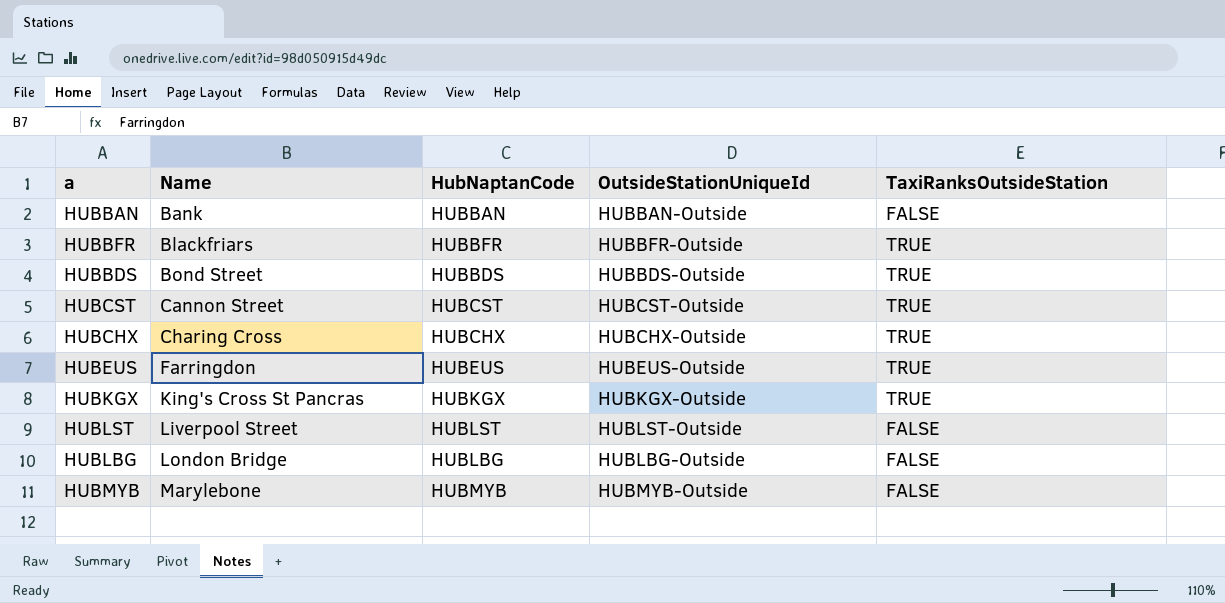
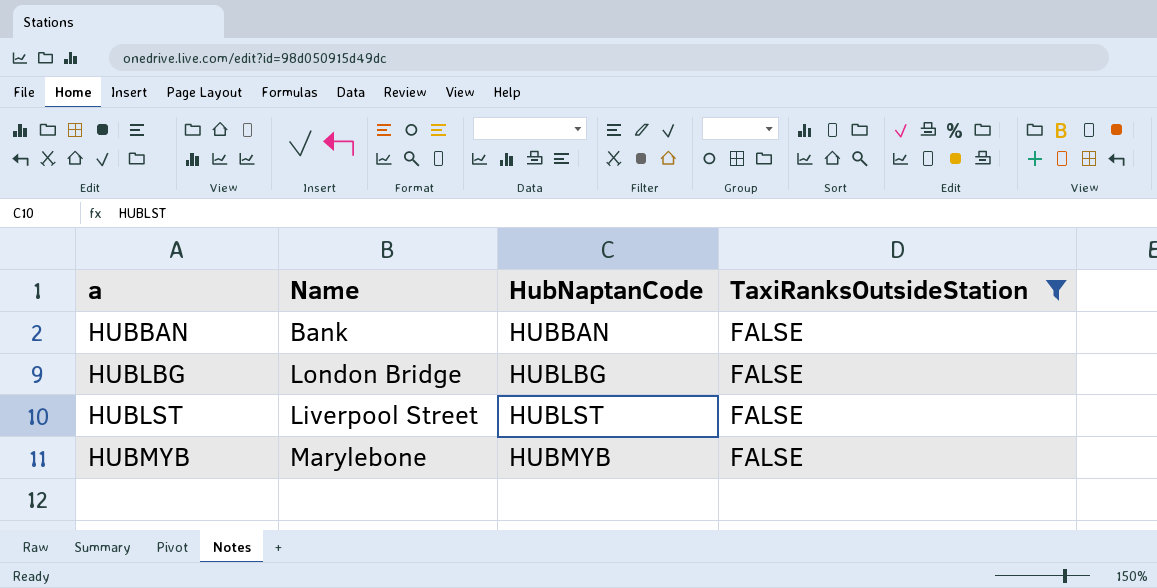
filter: none -> TaxiRanksOutsideStation = FALSE
row order: Name ascending -> a ascending
column OutsideStationUniqueId | position: 4 -> none

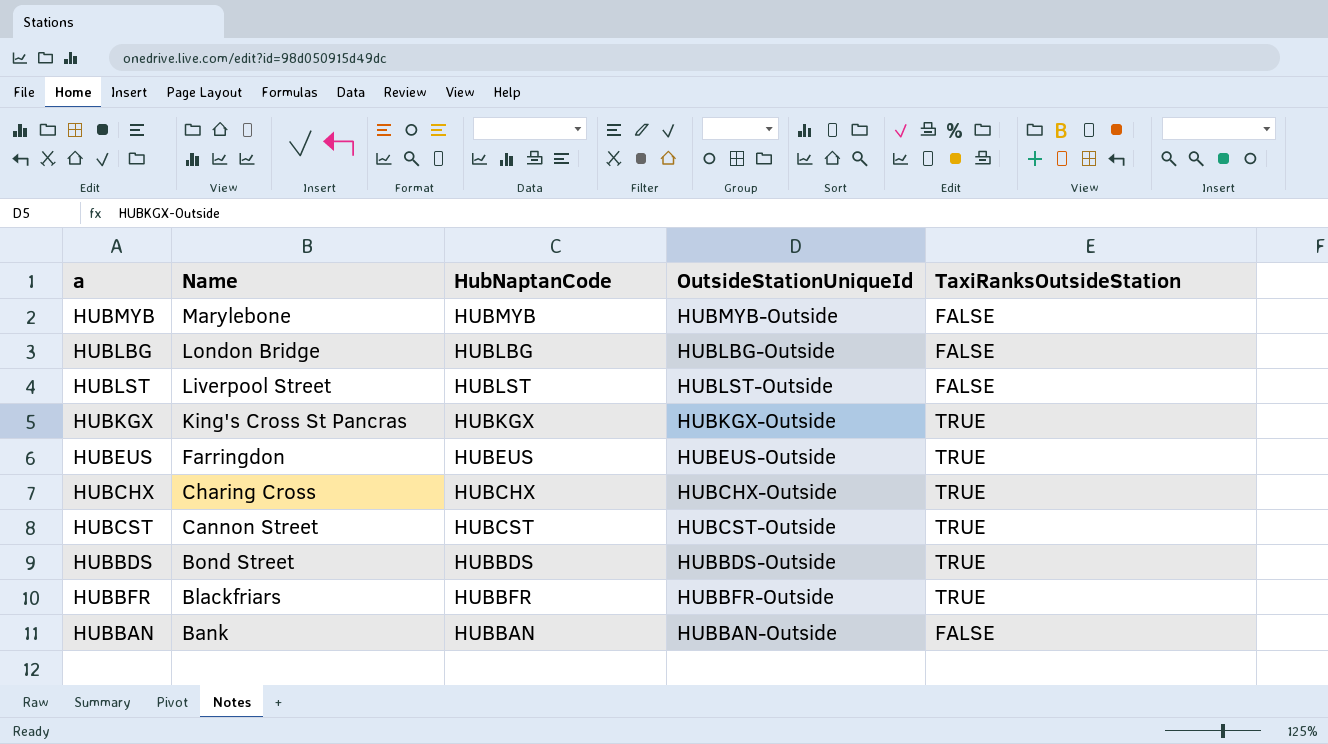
filter: TaxiRanksOutsideStation = FALSE -> none
row order: a ascending -> Name descending
column OutsideStationUniqueId | position: none -> 4

